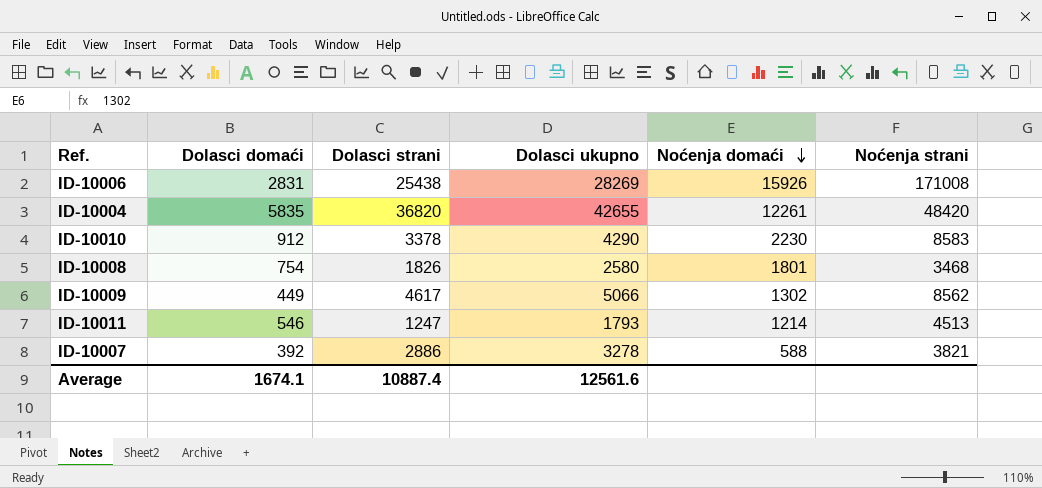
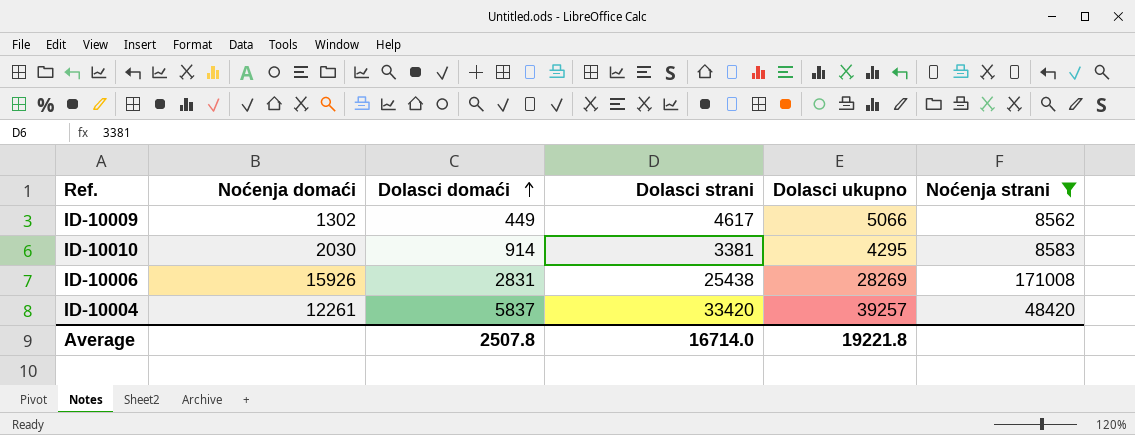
filter: none -> Noćenja strani >= 8562
row order: Noćenja domaći descending -> Dolasci domaći ascending
column Noćenja domaći | position: 5 -> 2
ID-10010 | Noćenja domaći: 2230 -> 2030
ID-10010 | Dolasci domaći: 912 -> 914
ID-10010 | Dolasci strani: 3378 -> 3381
ID-10010 | Dolasci ukupno: 4290 -> 4295
ID-10004 | Dolasci domaći: 5835 -> 5837
ID-10004 | Dolasci strani: 36820 -> 33420
ID-10004 | Dolasci ukupno: 42655 -> 39257
Average | Dolasci domaći: 1674.1 -> 2507.8
Average | Dolasci strani: 10887.4 -> 16714.0
Average | Dolasci ukupno: 12561.6 -> 19221.8

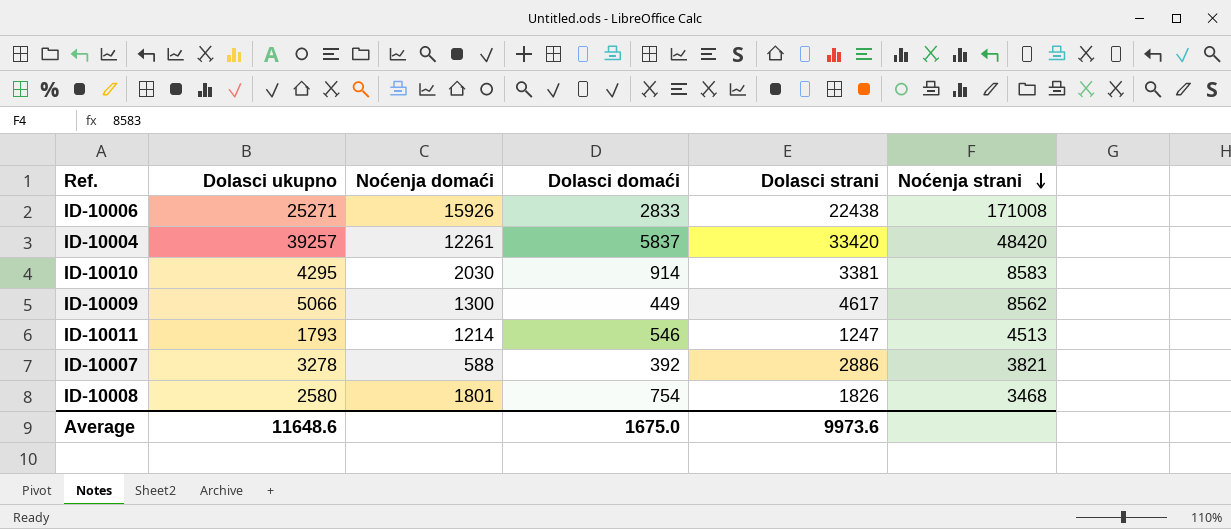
filter: Noćenja strani >= 8562 -> none
row order: Dolasci domaći ascending -> Noćenja strani descending
column Dolasci ukupno | position: 5 -> 2
ID-10006 | Dolasci ukupno: 28269 -> 25271
ID-10006 | Dolasci domaći: 2831 -> 2833
ID-10006 | Dolasci strani: 25438 -> 22438
ID-10009 | Noćenja domaći: 1302 -> 1300
Average | Dolasci ukupno: 19221.8 -> 11648.6
Average | Dolasci domaći: 2507.8 -> 1675.0
Average | Dolasci strani: 16714.0 -> 9973.6

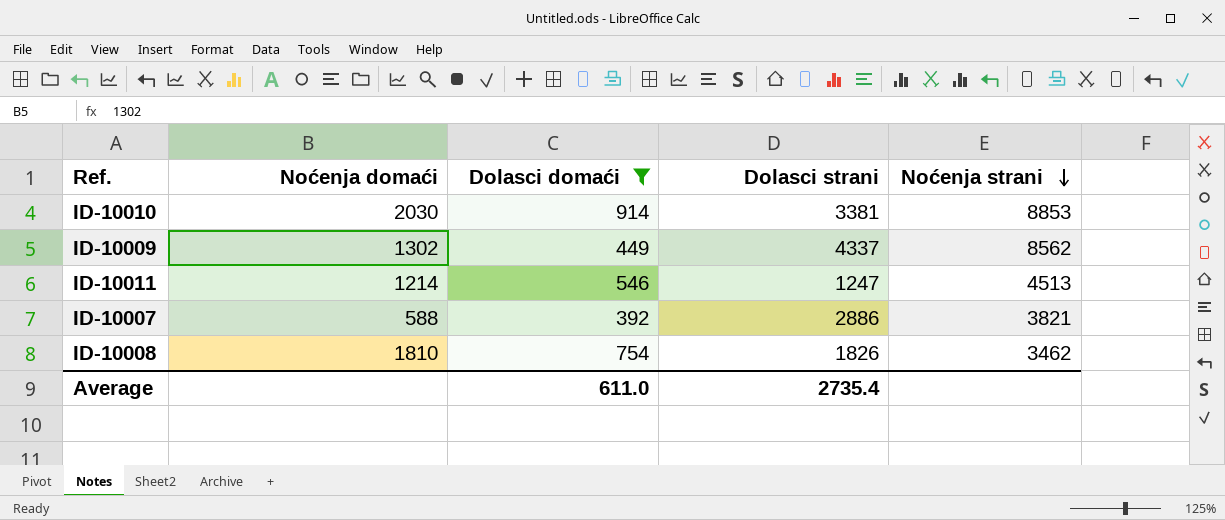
filter: none -> Dolasci domaći <= 914
column Dolasci ukupno | formula: [Dolasci domaći] + [Dolasci strani] -> none
ID-10010 | Noćenja strani: 8583 -> 8853
ID-10009 | Noćenja domaći: 1300 -> 1302
ID-10009 | Dolasci strani: 4617 -> 4337
ID-10008 | Noćenja domaći: 1801 -> 1810
ID-10008 | Noćenja strani: 3468 -> 3462
Average | Dolasci domaći: 1675.0 -> 611.0
Average | Dolasci strani: 9973.6 -> 2735.4

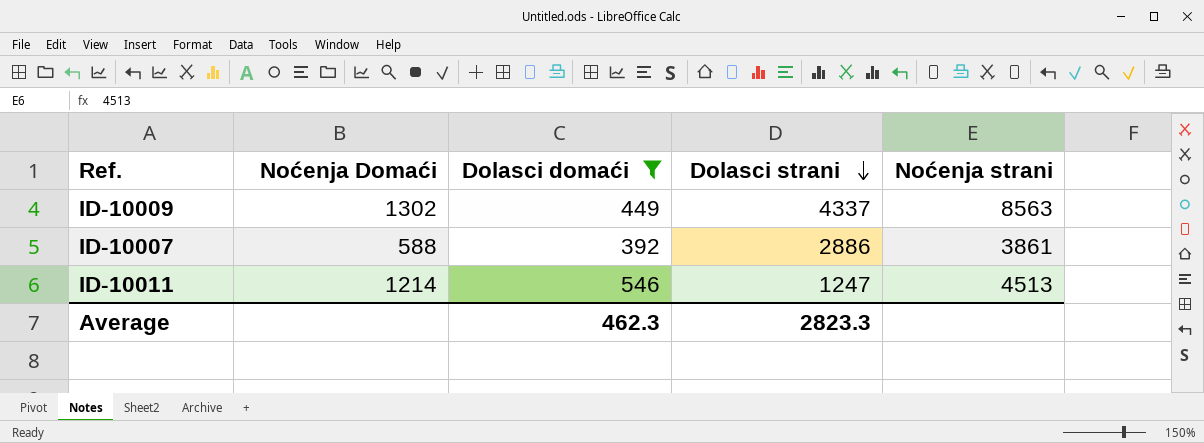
row order: Noćenja strani descending -> Dolasci strani descending
column name: Noćenja domaći -> Noćenja Domaći
row ID-10010: 2030 | 914 | 3381 | 8853 -> none
row ID-10008: 1810 | 754 | 1826 | 3462 -> none
ID-10009 | Noćenja strani: 8562 -> 8563
ID-10007 | Noćenja strani: 3821 -> 3861
Average | Dolasci domaći: 611.0 -> 462.3
Average | Dolasci strani: 2735.4 -> 2823.3

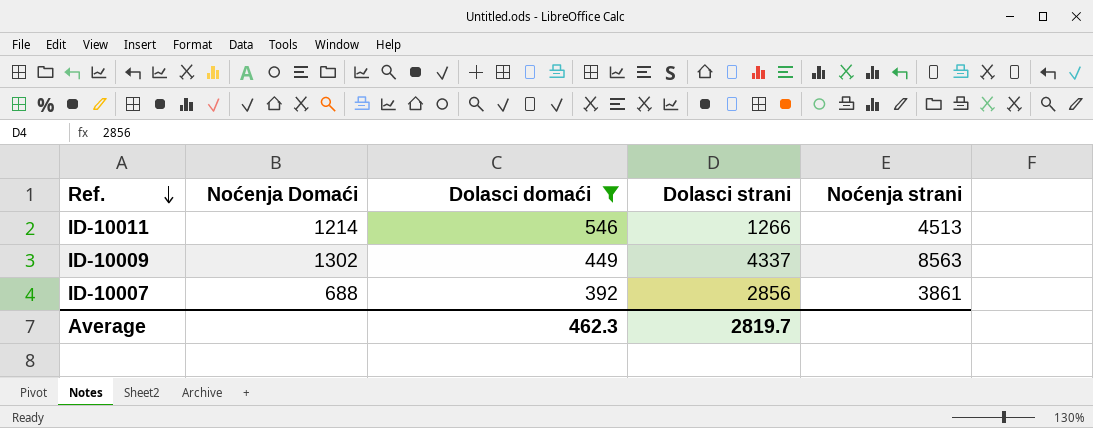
row order: Dolasci strani descending -> Ref. descending
ID-10011 | Dolasci strani: 1247 -> 1266
ID-10007 | Noćenja Domaći: 588 -> 688
ID-10007 | Dolasci strani: 2886 -> 2856
Average | Dolasci strani: 2823.3 -> 2819.7

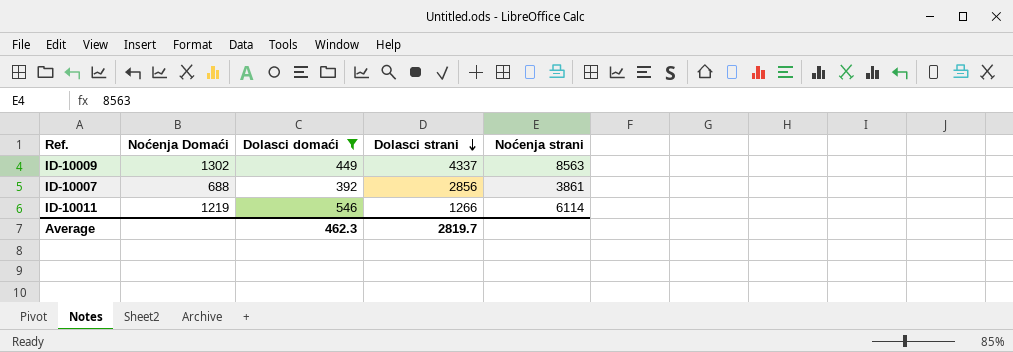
row order: Ref. descending -> Dolasci strani descending
ID-10011 | Noćenja Domaći: 1214 -> 1219
ID-10011 | Noćenja strani: 4513 -> 6114

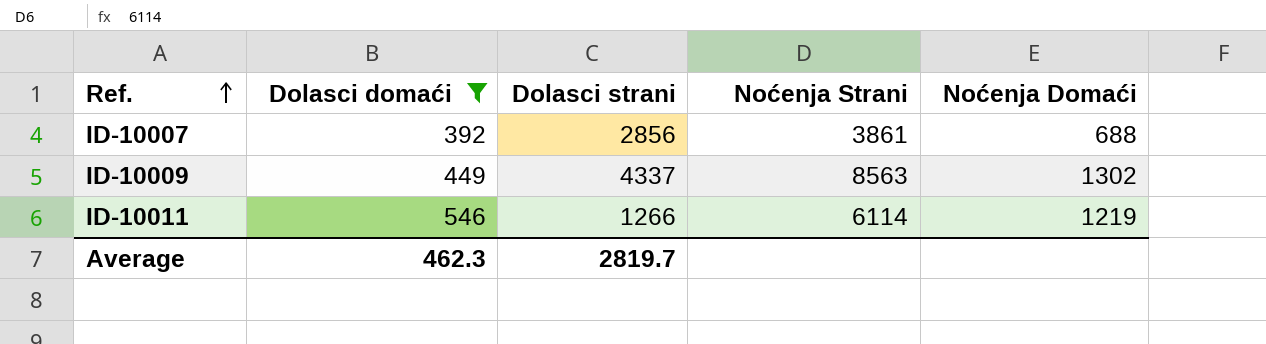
row order: Dolasci strani descending -> Ref. ascending
column name: Noćenja strani -> Noćenja Strani
column Noćenja Domaći | position: 2 -> 5

